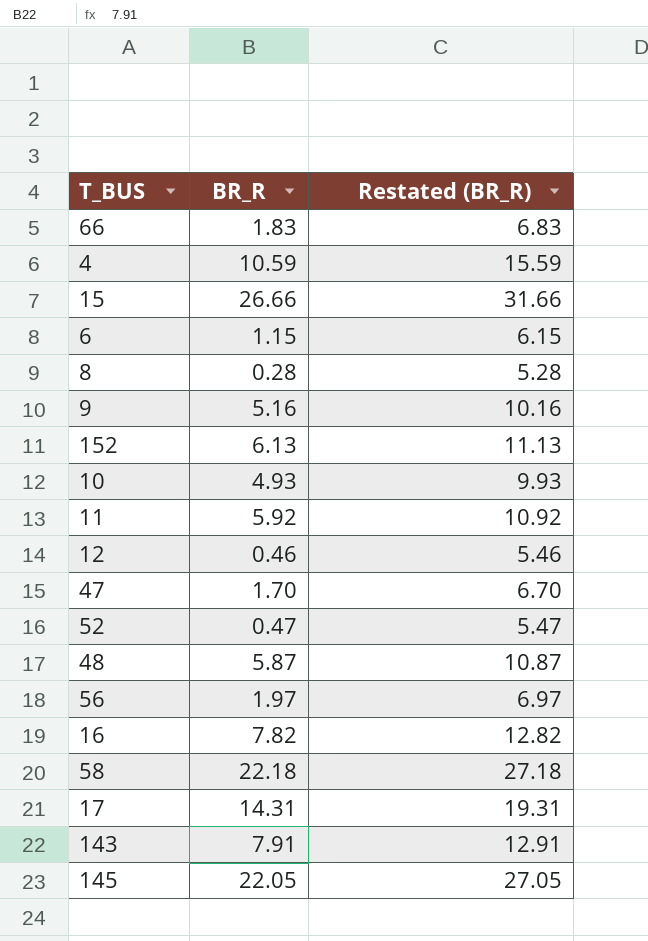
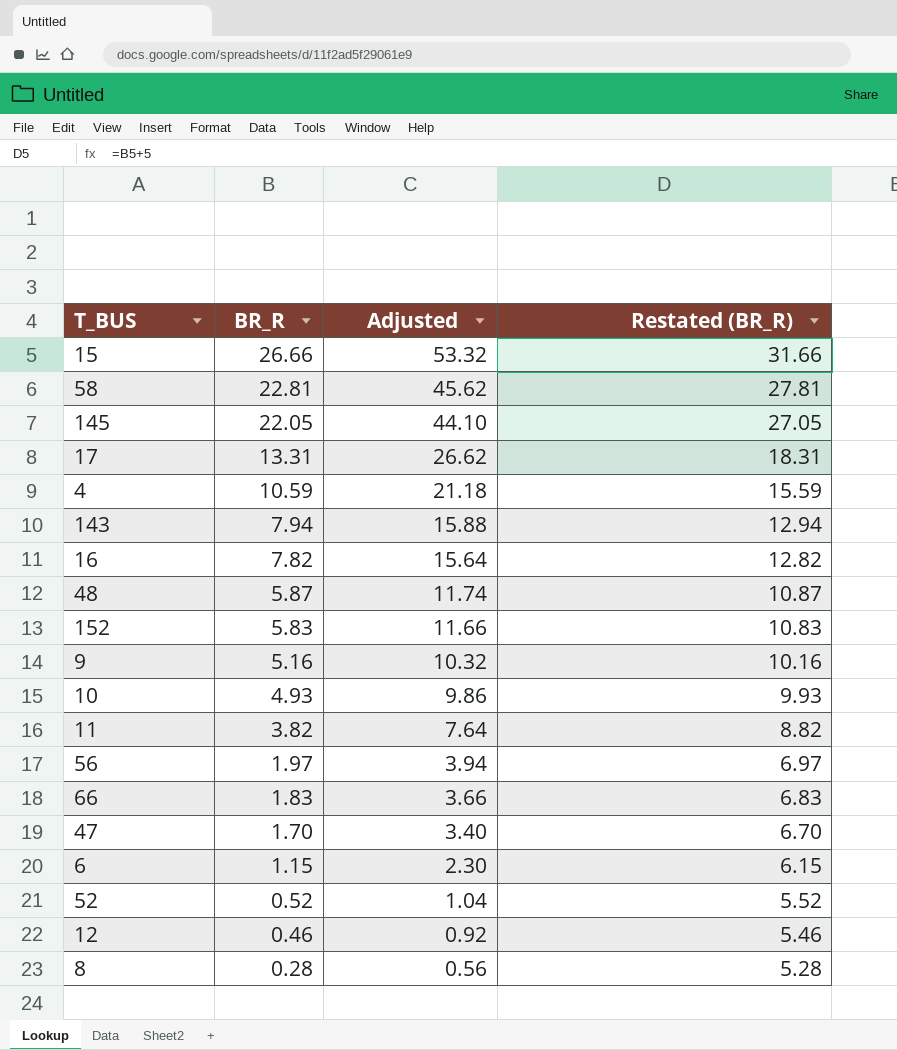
row order: none -> BR_R descending
column Adjusted | formula: none -> [BR_R] * 2
58 | BR_R: 22.18 -> 22.81
58 | Restated (BR_R): 27.18 -> 27.81
17 | BR_R: 14.31 -> 13.31
17 | Restated (BR_R): 19.31 -> 18.31
143 | BR_R: 7.91 -> 7.94
143 | Restated (BR_R): 12.91 -> 12.94
152 | BR_R: 6.13 -> 5.83
152 | Restated (BR_R): 11.13 -> 10.83
11 | BR_R: 5.92 -> 3.82
11 | Restated (BR_R): 10.92 -> 8.82
52 | BR_R: 0.47 -> 0.52
52 | Restated (BR_R): 5.47 -> 5.52

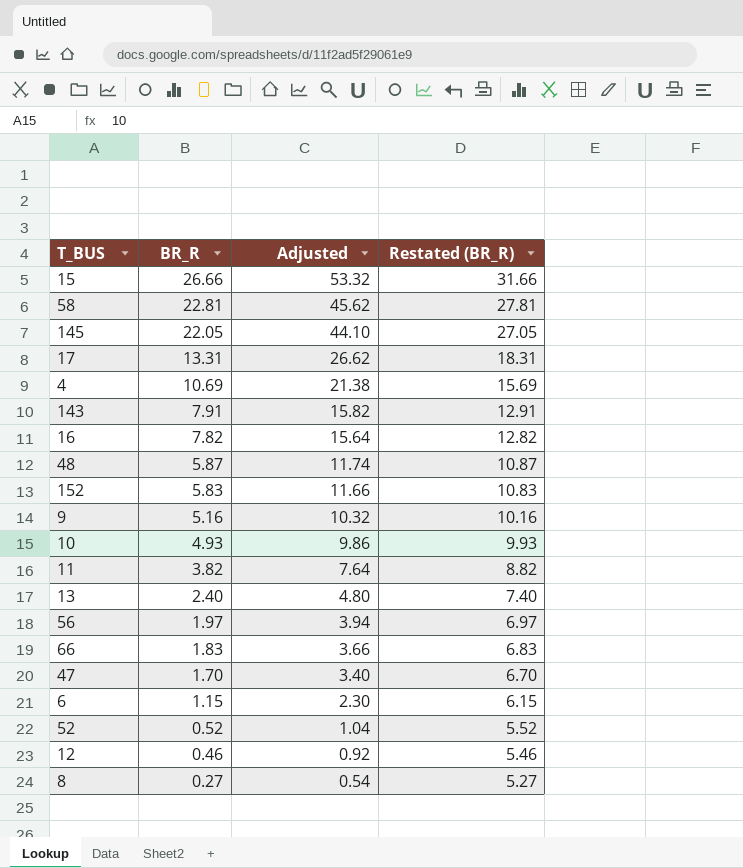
4 | BR_R: 10.59 -> 10.69
4 | Adjusted: 21.18 -> 21.38
4 | Restated (BR_R): 15.59 -> 15.69
143 | BR_R: 7.94 -> 7.91
143 | Adjusted: 15.88 -> 15.82
143 | Restated (BR_R): 12.94 -> 12.91
row 13: none -> 2.40 | 4.80 | 7.40
8 | BR_R: 0.28 -> 0.27
8 | Adjusted: 0.56 -> 0.54
8 | Restated (BR_R): 5.28 -> 5.27

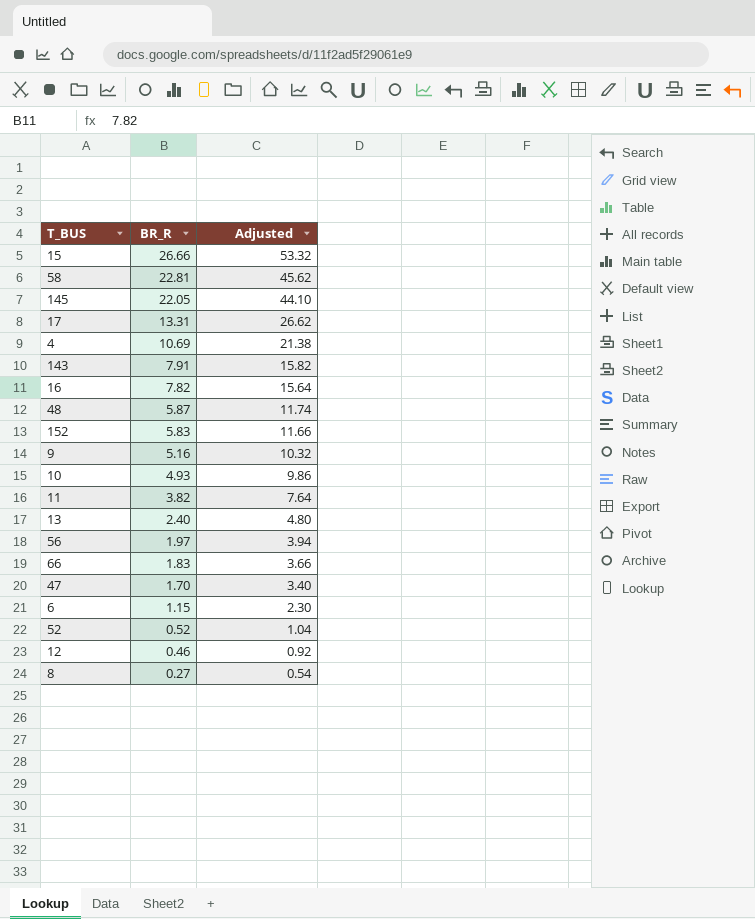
column Restated (BR_R) | formula: [BR_R] + 5 -> none

